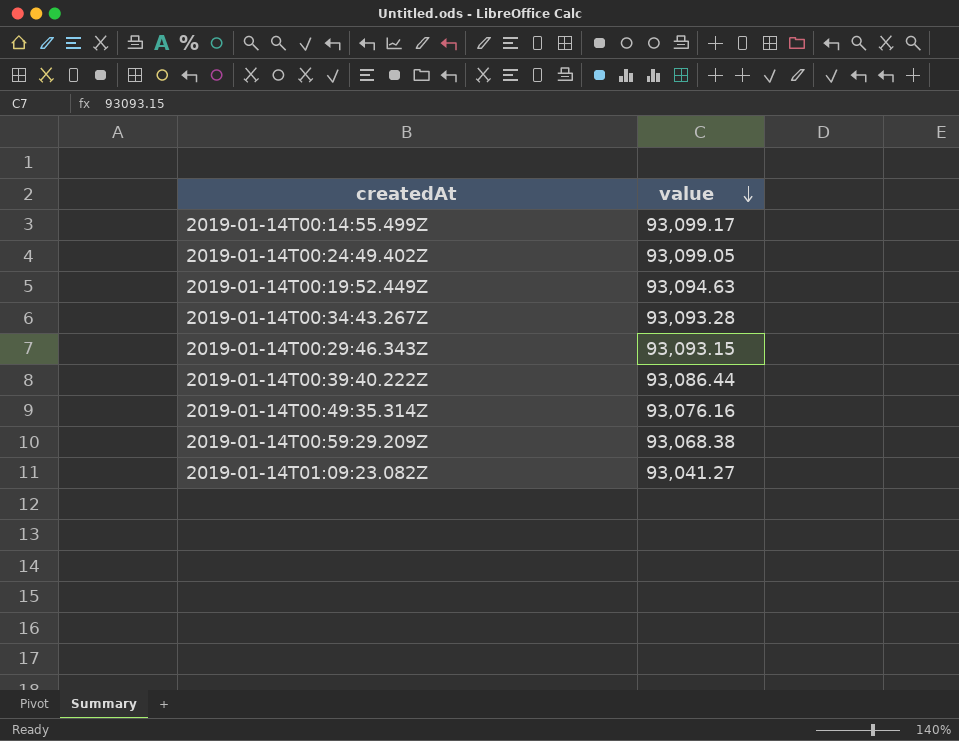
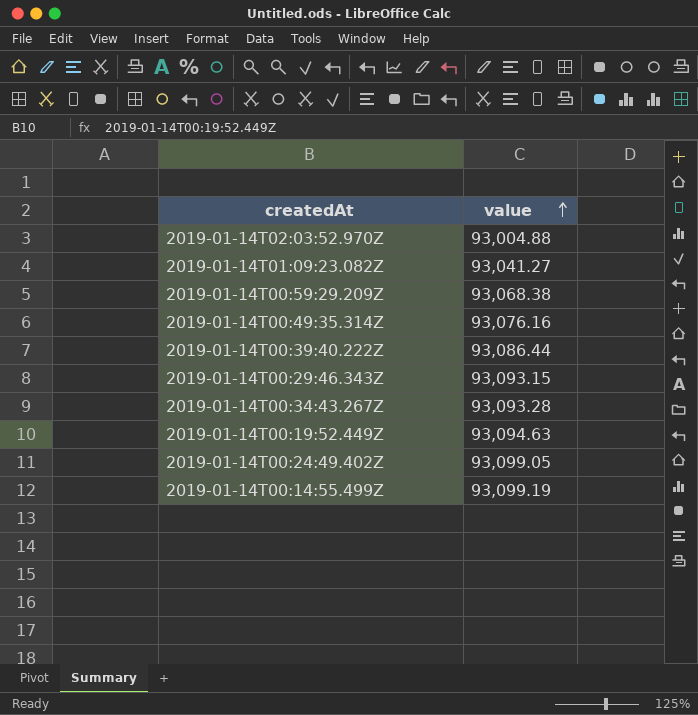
row order: value descending -> value ascending
row 2019-01-14T02:03:52.970Z: none -> 93,004.88
2019-01-14T00:14:55.499Z | value: 93,099.17 -> 93,099.19

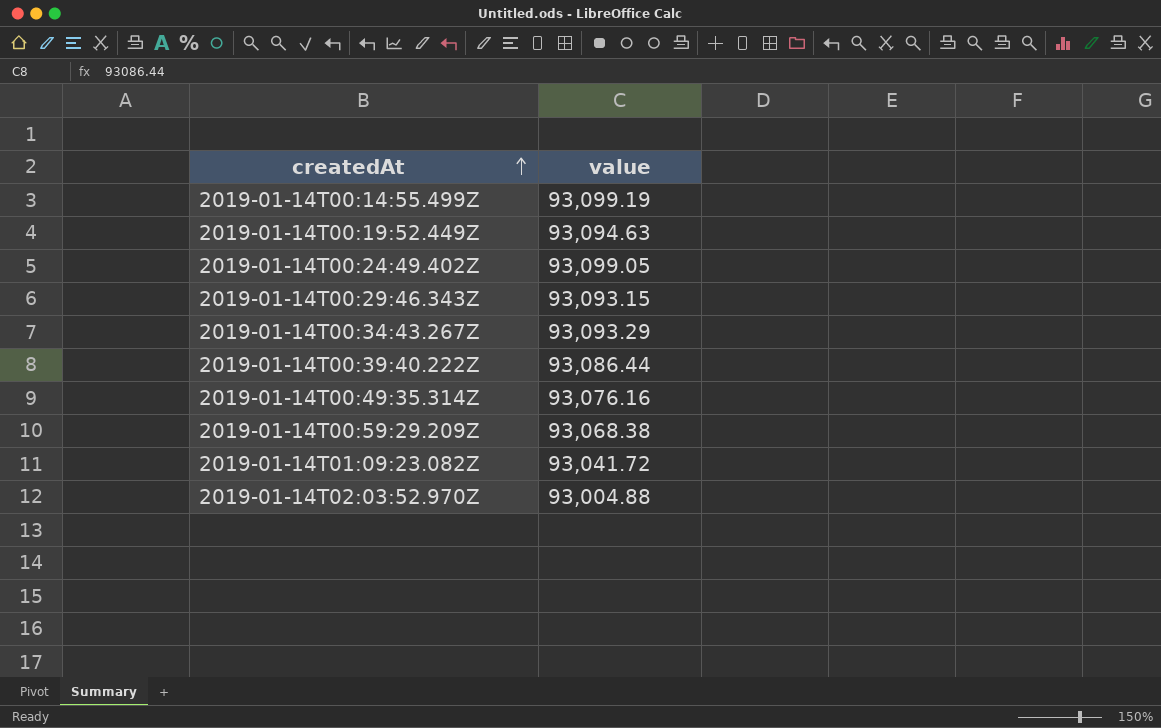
row order: value ascending -> createdAt ascending
2019-01-14T00:34:43.267Z | value: 93,093.28 -> 93,093.29
2019-01-14T01:09:23.082Z | value: 93,041.27 -> 93,041.72

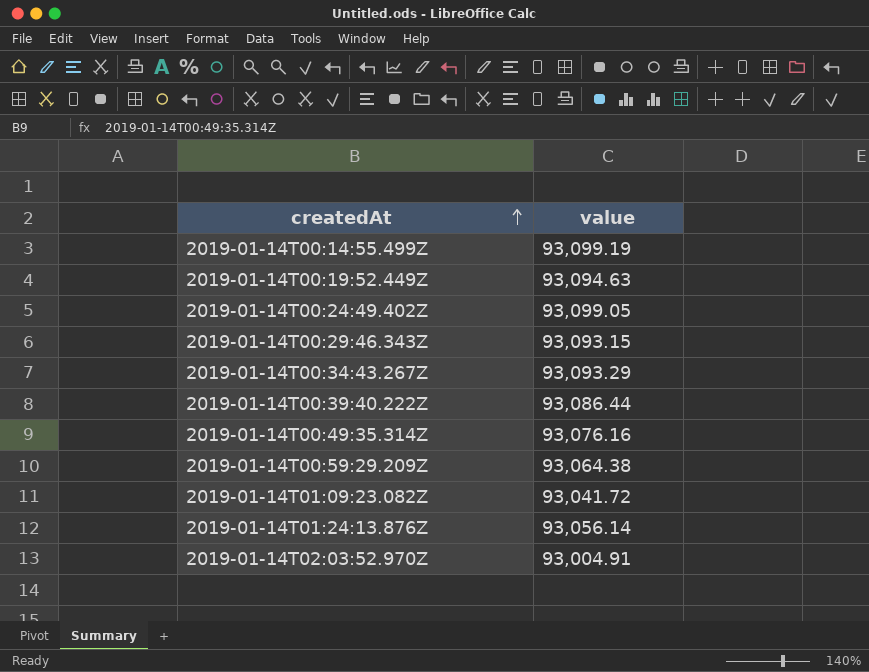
2019-01-14T00:59:29.209Z | value: 93,068.38 -> 93,064.38
row 2019-01-14T01:24:13.876Z: none -> 93,056.14
2019-01-14T02:03:52.970Z | value: 93,004.88 -> 93,004.91

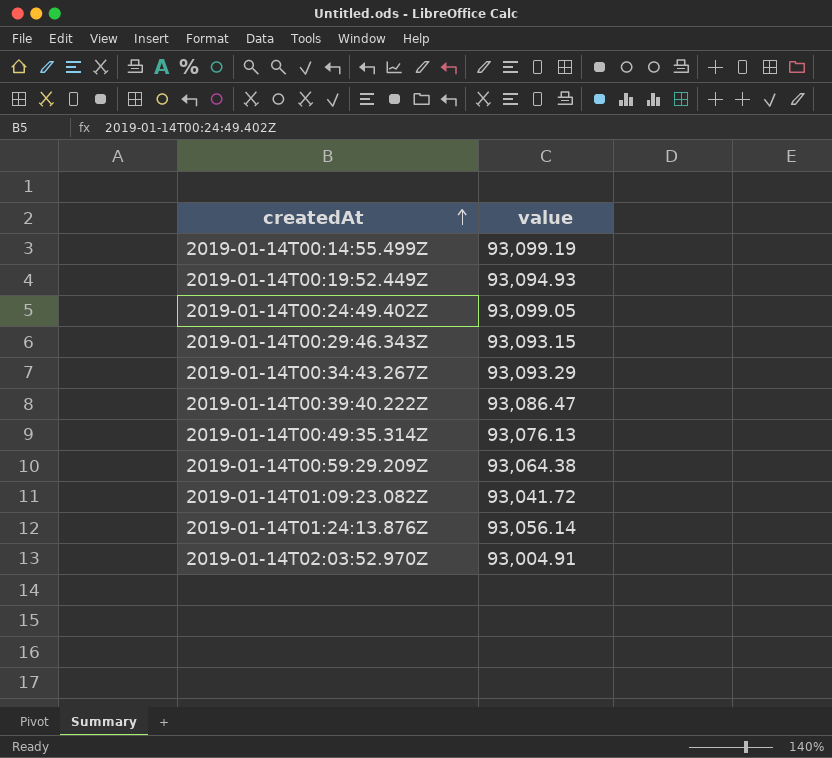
2019-01-14T00:19:52.449Z | value: 93,094.63 -> 93,094.93
2019-01-14T00:39:40.222Z | value: 93,086.44 -> 93,086.47
2019-01-14T00:49:35.314Z | value: 93,076.16 -> 93,076.13

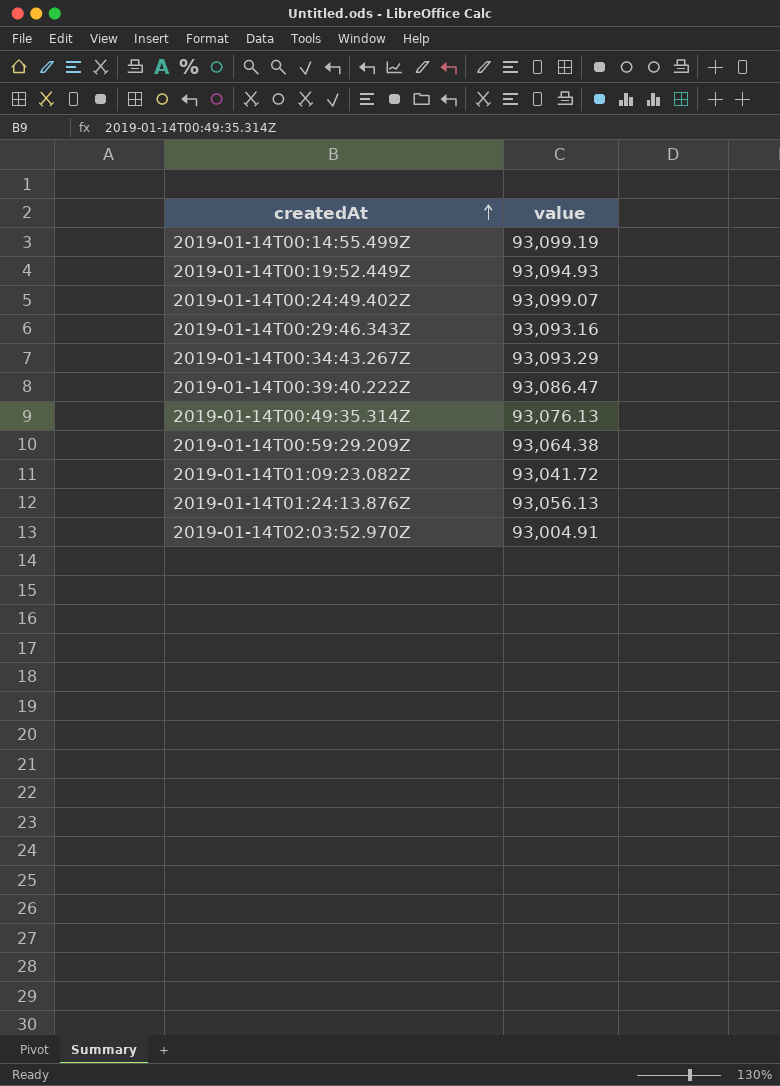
2019-01-14T00:24:49.402Z | value: 93,099.05 -> 93,099.07
2019-01-14T00:29:46.343Z | value: 93,093.15 -> 93,093.16
2019-01-14T01:24:13.876Z | value: 93,056.14 -> 93,056.13

